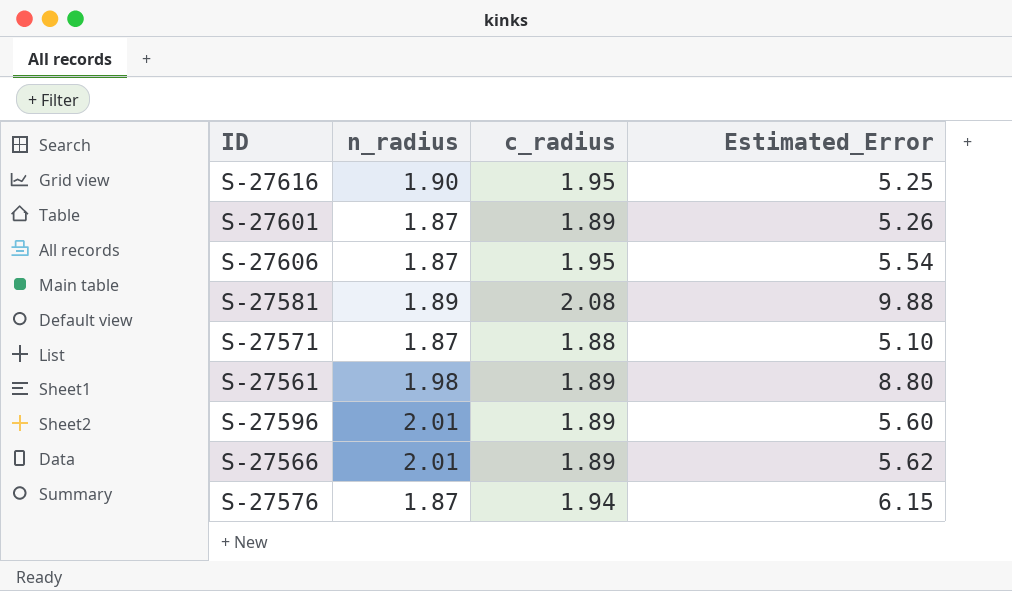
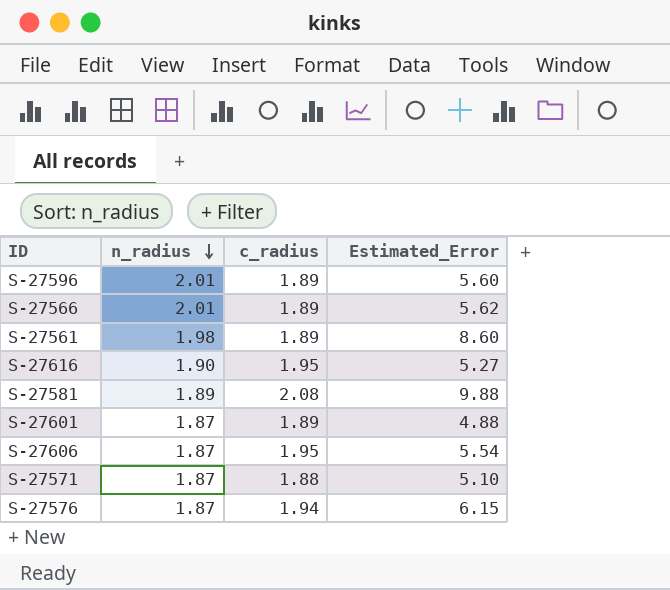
row order: none -> n_radius descending
S-27561 | Estimated_Error: 8.80 -> 8.60
S-27616 | Estimated_Error: 5.25 -> 5.27
S-27601 | Estimated_Error: 5.26 -> 4.88

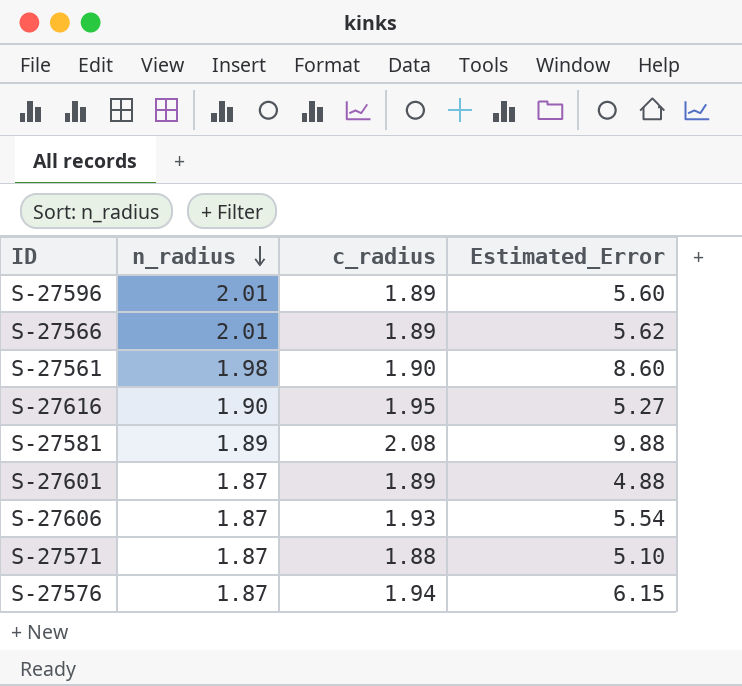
S-27561 | c_radius: 1.89 -> 1.90
S-27606 | c_radius: 1.95 -> 1.93

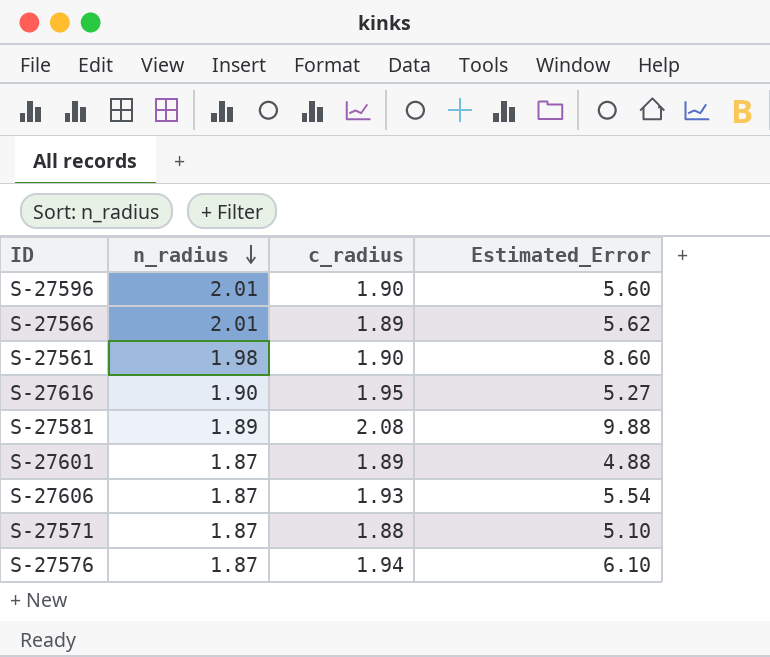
S-27596 | c_radius: 1.89 -> 1.90
S-27576 | Estimated_Error: 6.15 -> 6.10

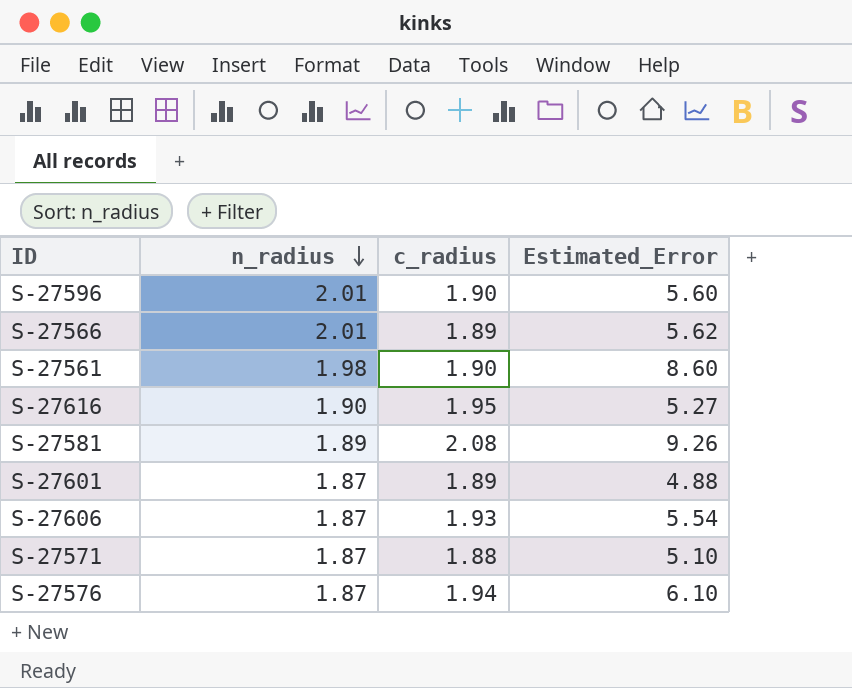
S-27581 | Estimated_Error: 9.88 -> 9.26

